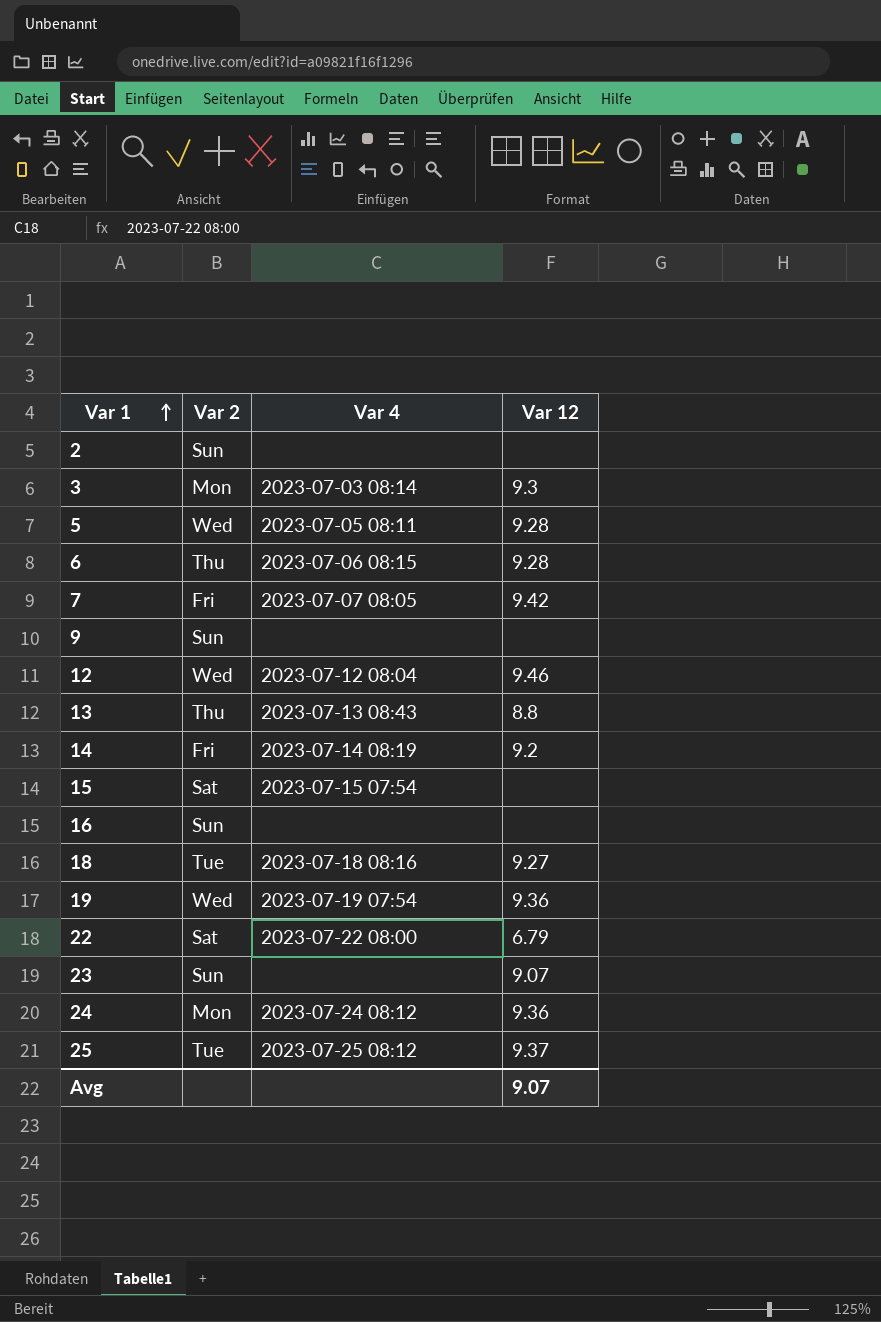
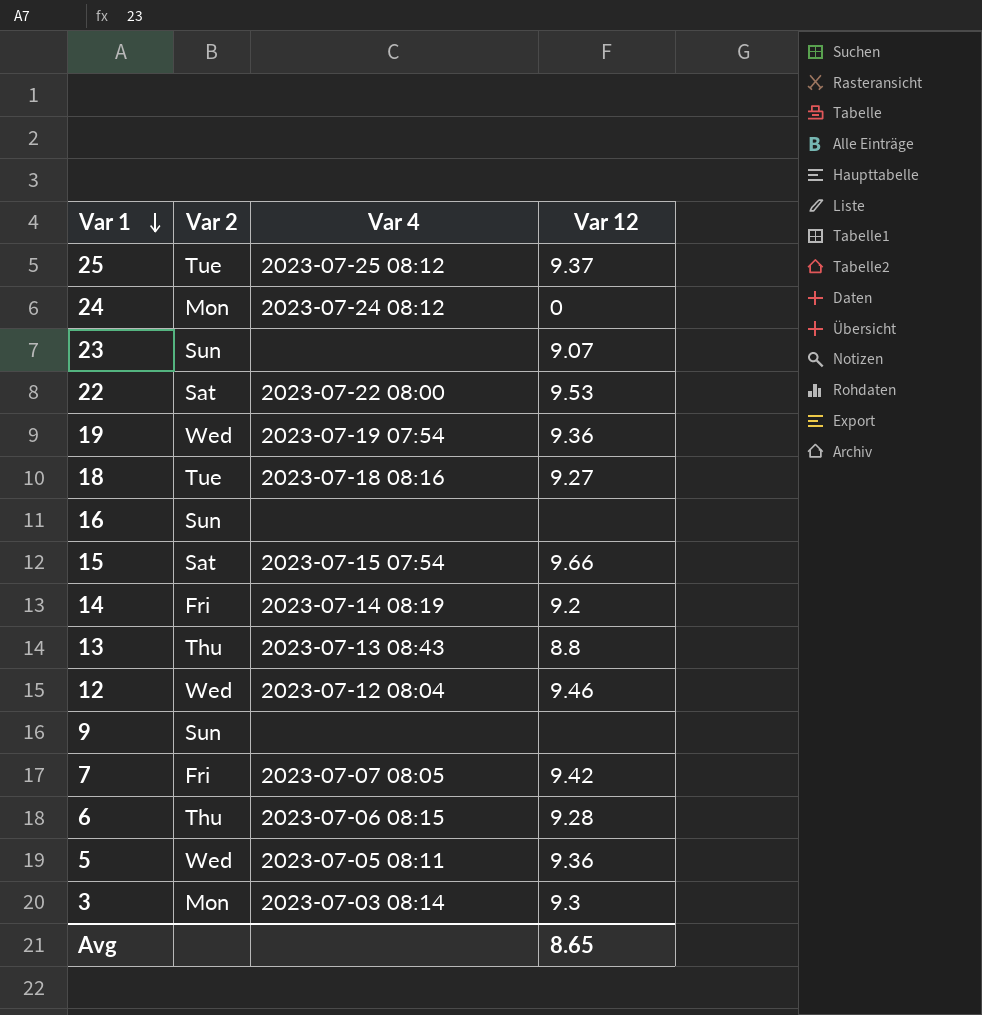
row order: Var 1 ascending -> Var 1 descending
row 2: Sun | none | none -> none
24 | Var 12: 9.36 -> 0
22 | Var 12: 6.79 -> 9.53
15 | Var 12: none -> 9.66
5 | Var 12: 9.28 -> 9.36
Avg | Var 12: 9.07 -> 8.65

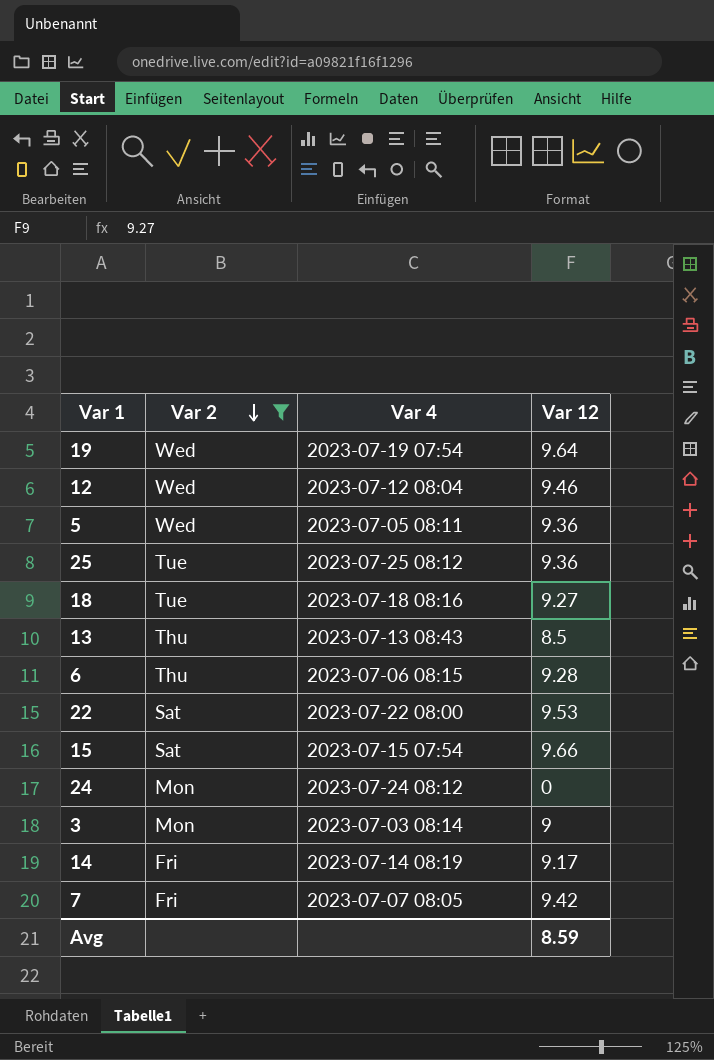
filter: none -> Var 2 != Sun
row order: Var 1 descending -> Var 2 descending
19 | Var 12: 9.36 -> 9.64
25 | Var 12: 9.37 -> 9.36
13 | Var 12: 8.8 -> 8.5
3 | Var 12: 9.3 -> 9
14 | Var 12: 9.2 -> 9.17
Avg | Var 12: 8.65 -> 8.59

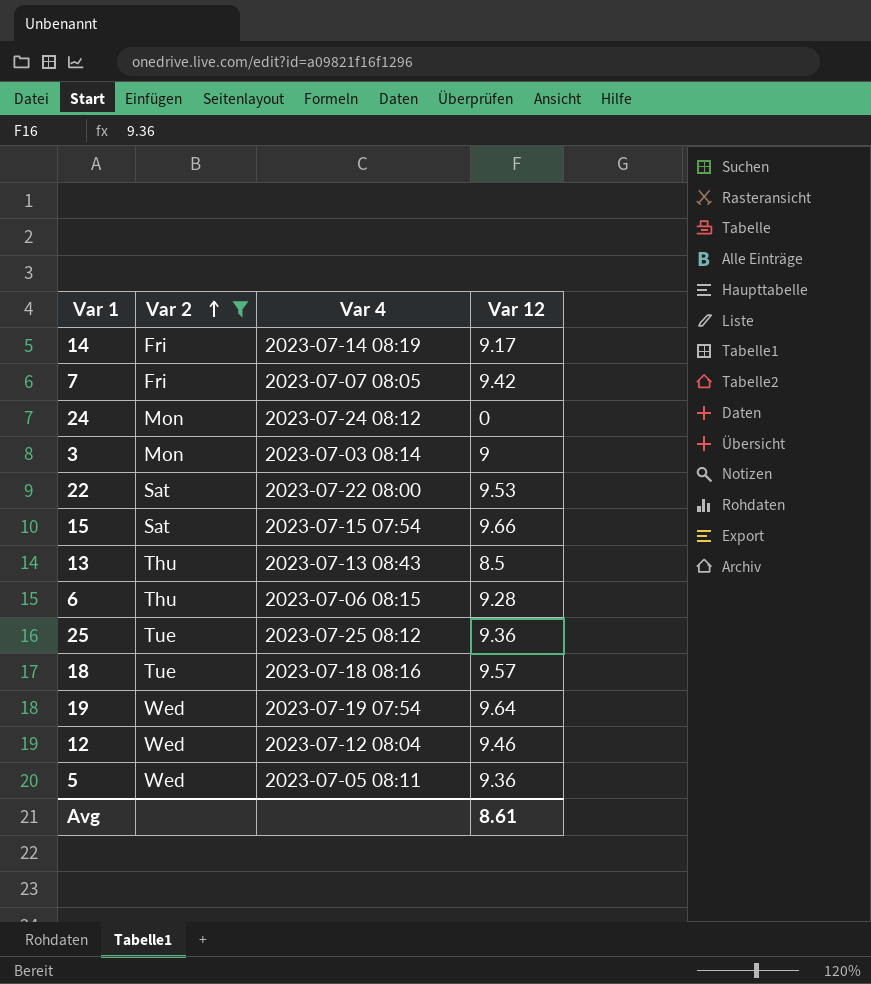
row order: Var 2 descending -> Var 2 ascending
18 | Var 12: 9.27 -> 9.57
Avg | Var 12: 8.59 -> 8.61

